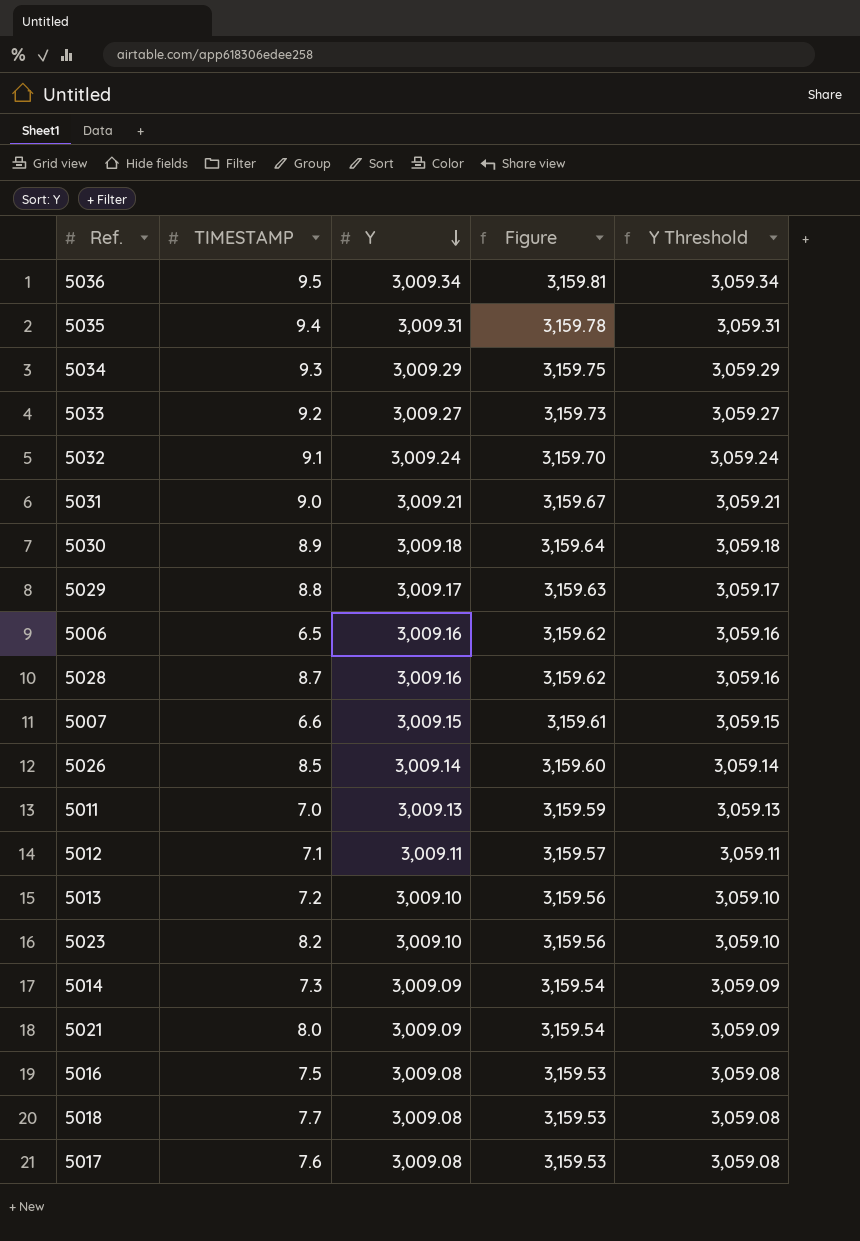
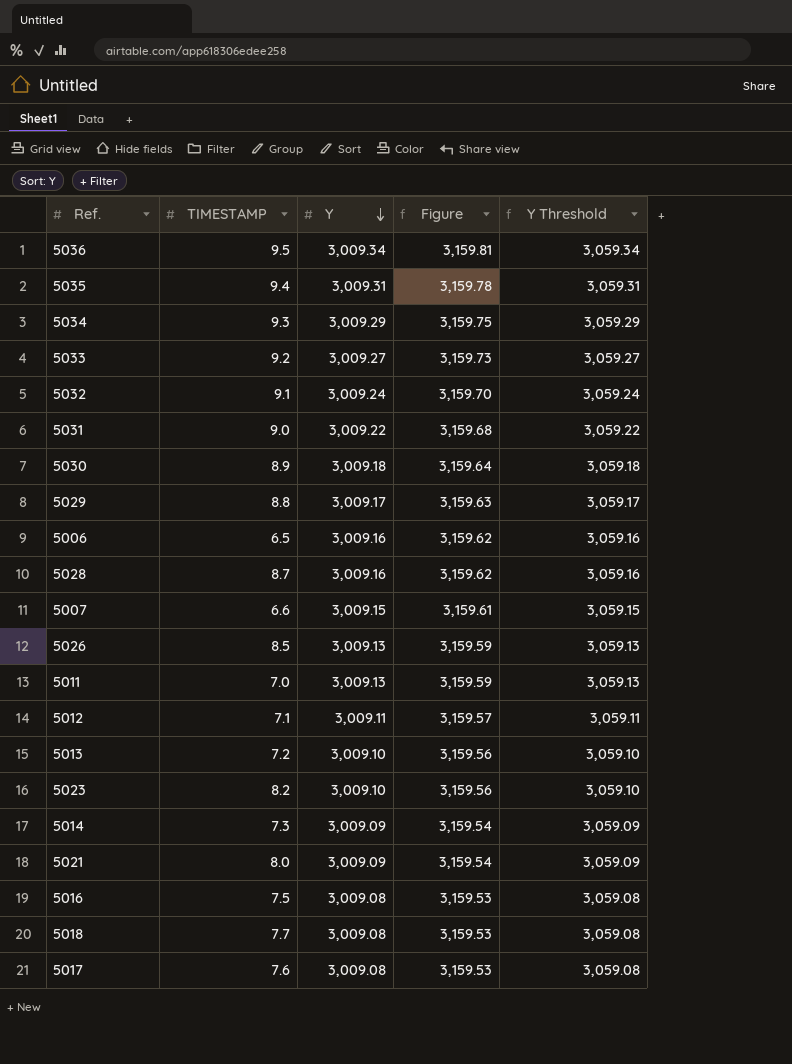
5031 | Y: 3,009.21 -> 3,009.22
5031 | Figure: 3,159.67 -> 3,159.68
5031 | Y Threshold: 3,059.21 -> 3,059.22
5026 | Y: 3,009.14 -> 3,009.13
5026 | Figure: 3,159.60 -> 3,159.59
5026 | Y Threshold: 3,059.14 -> 3,059.13

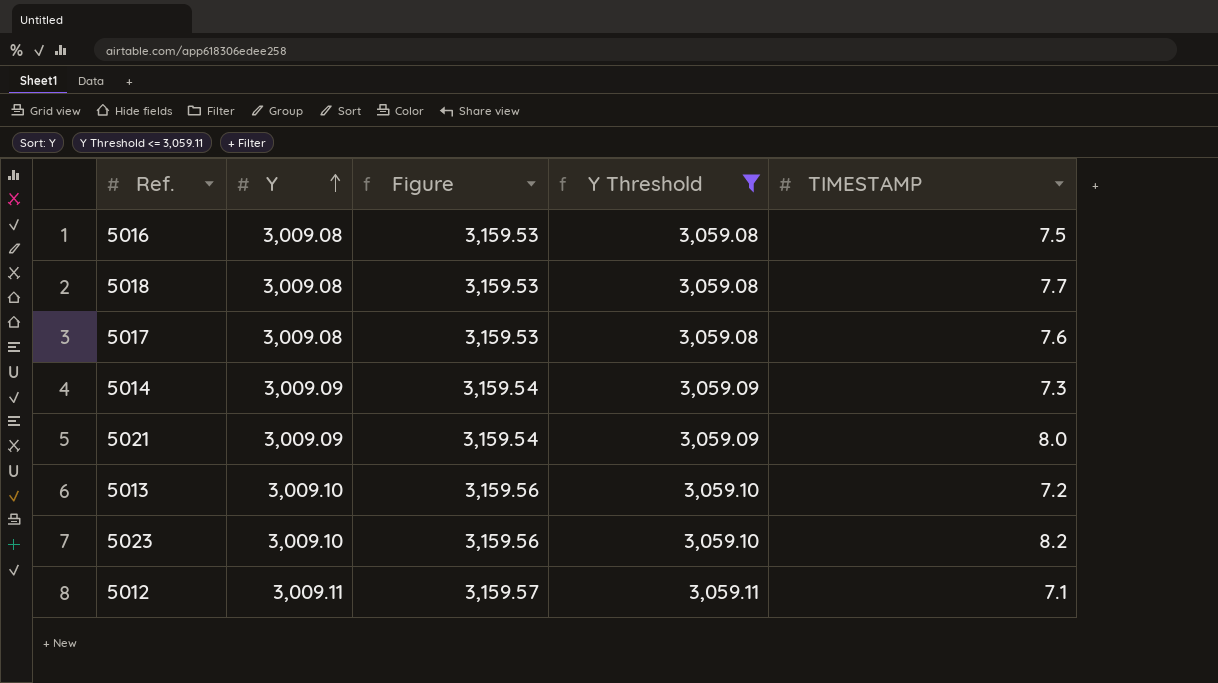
filter: none -> Y Threshold <= 3,059.11
row order: Y descending -> Y ascending
column TIMESTAMP | position: 2 -> 5

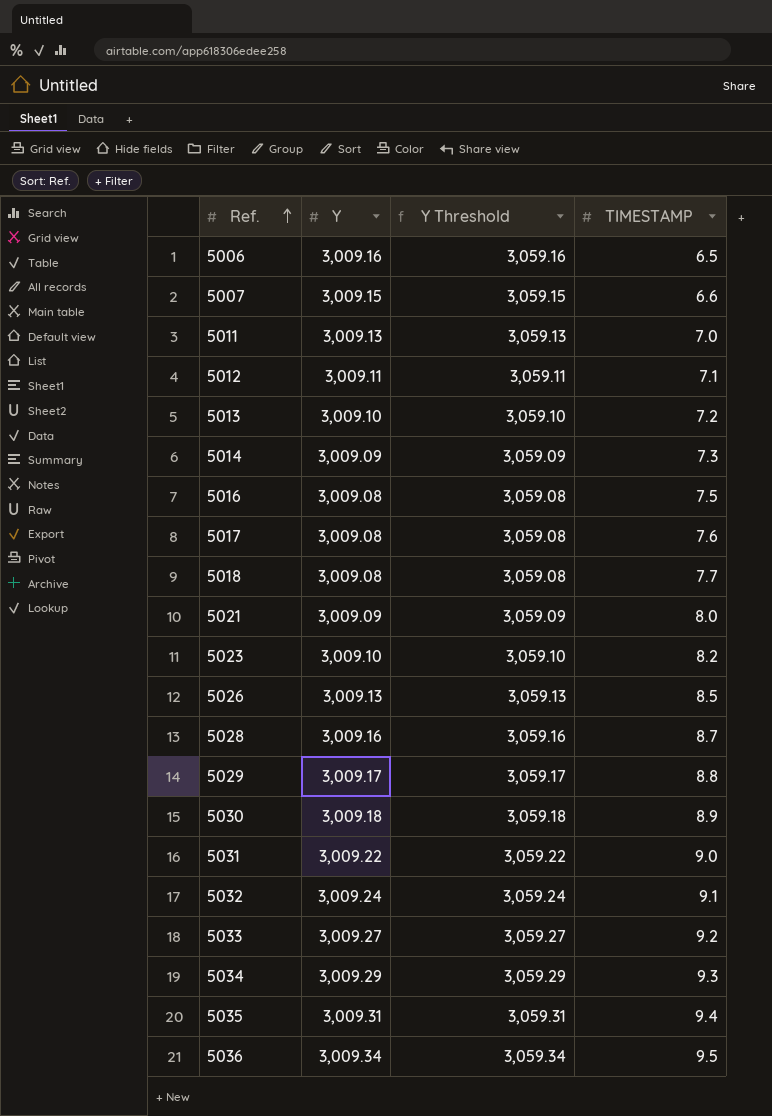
filter: Y Threshold <= 3,059.11 -> none
row order: Y ascending -> Ref. ascending
column Figure | formula: [Y] * 1.05 -> none

